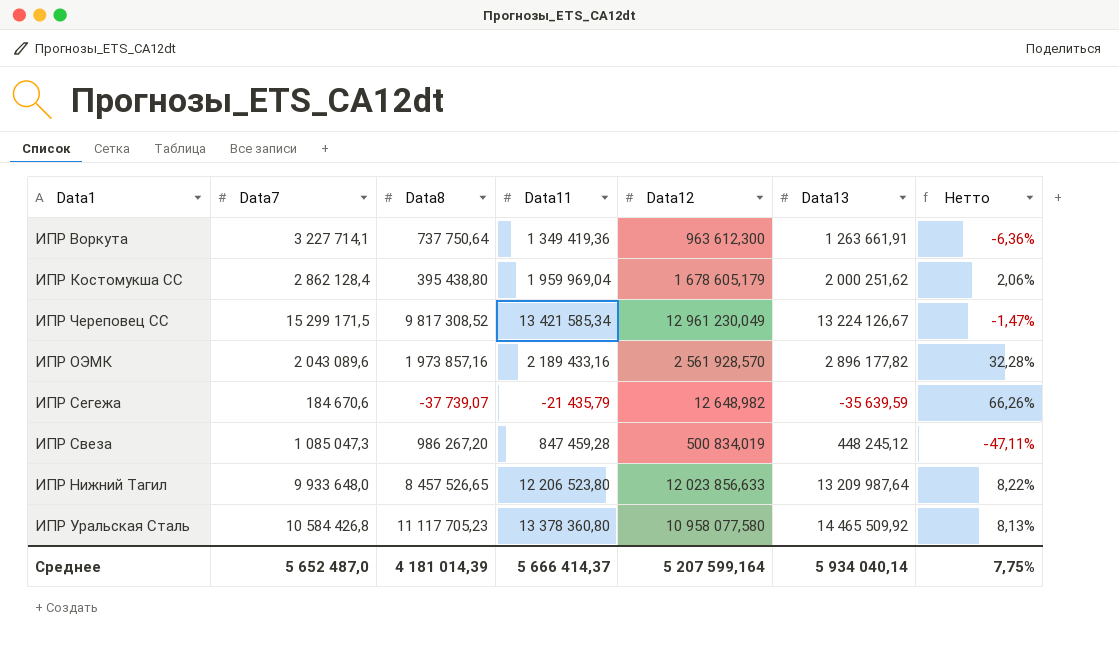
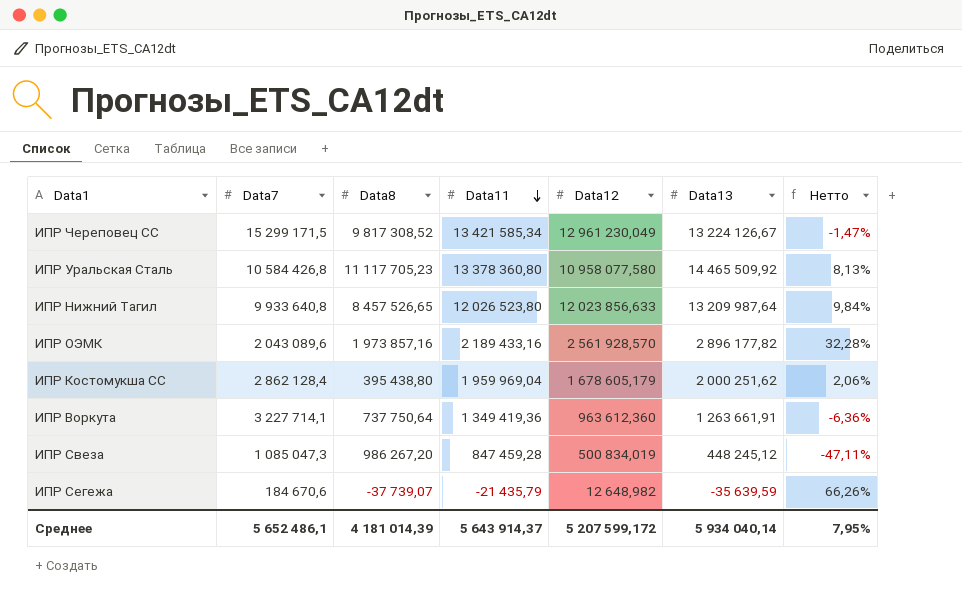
row order: none -> Data11 descending
ИПР Нижний Тагил | Data7: 9 933 648,0 -> 9 933 640,8
ИПР Нижний Тагил | Data11: 12 206 523,80 -> 12 026 523,80
ИПР Нижний Тагил | Нетто: 8,22% -> 9,84%
ИПР Воркута | Data12: 963 612,300 -> 963 612,360
Среднее | Data7: 5 652 487,0 -> 5 652 486,1
Среднее | Data11: 5 666 414,37 -> 5 643 914,37
Среднее | Data12: 5 207 599,164 -> 5 207 599,172
Среднее | Нетто: 7,75% -> 7,95%

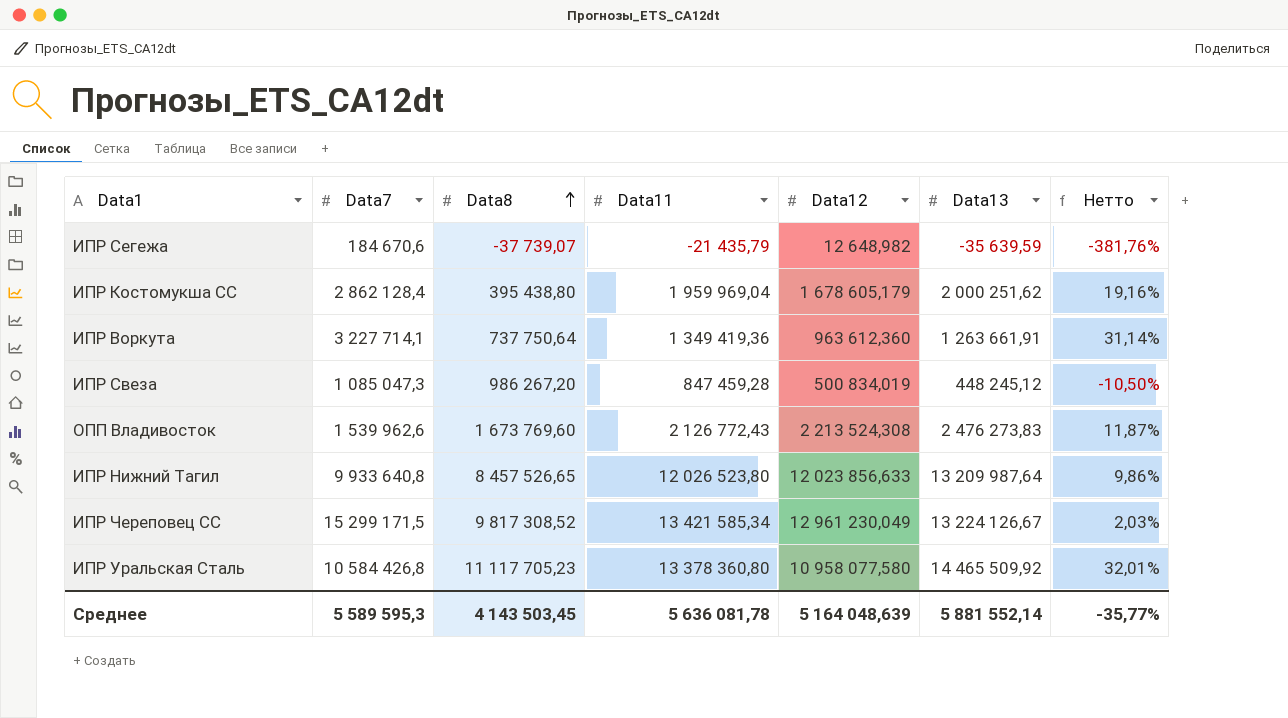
row order: Data11 descending -> Data8 ascending
column Нетто | formula: ([Data13] - [Data11]) / [Data11] -> ([Data13] - [Data12]) / [Data12]
row ИПР ОЭМК: 2 043 089,6 | 1 973 857,16 | 2 189 433,16 | 2 561 928,570 | 2 896 177,82 | 32,28% -> none
row ОПП Владивосток: none -> 1 539 962,6 | 1 673 769,60 | 2 126 772,43 | 2 213 524,308 | 2 476 273,83 | 11,87%
Среднее | Data7: 5 652 486,1 -> 5 589 595,3
Среднее | Data8: 4 181 014,39 -> 4 143 503,45
Среднее | Data11: 5 643 914,37 -> 5 636 081,78
Среднее | Data12: 5 207 599,172 -> 5 164 048,639
Среднее | Data13: 5 934 040,14 -> 5 881 552,14
Среднее | Нетто: 7,95% -> -35,77%

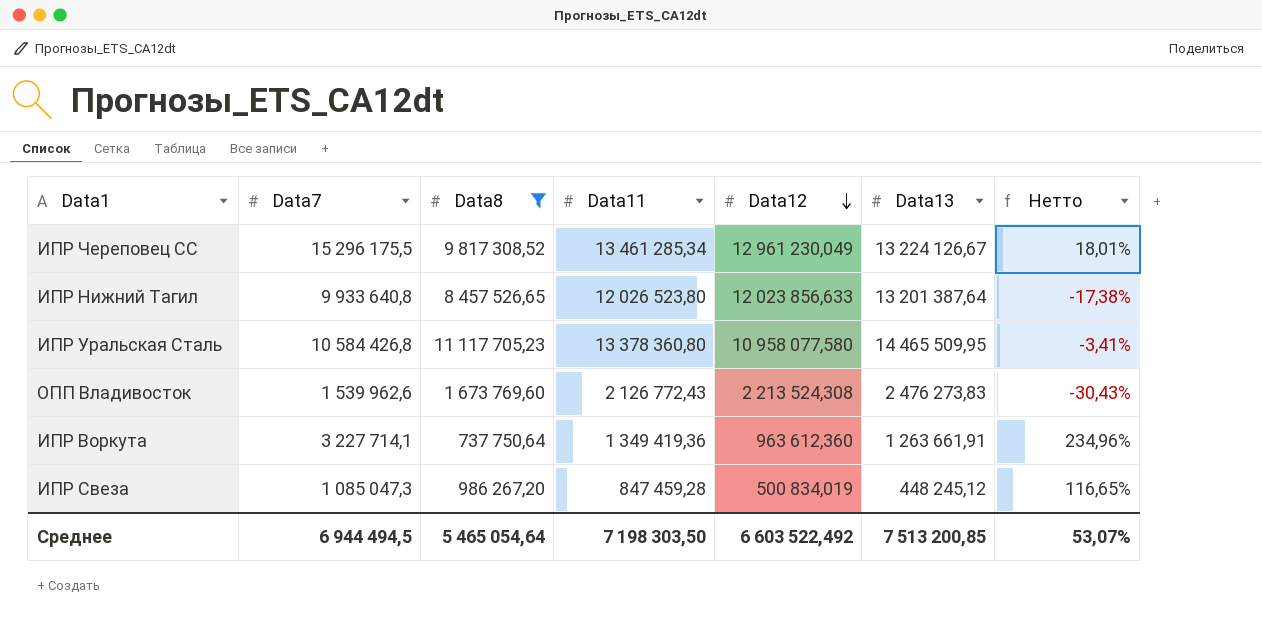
filter: none -> Data8 >= 737 750,64
row order: Data8 ascending -> Data12 descending
column Нетто | formula: ([Data13] - [Data12]) / [Data12] -> ([Data7] - [Data12]) / [Data12]
ИПР Череповец СС | Data7: 15 299 171,5 -> 15 296 175,5
ИПР Череповец СС | Data11: 13 421 585,34 -> 13 461 285,34
ИПР Нижний Тагил | Data13: 13 209 987,64 -> 13 201 387,64
ИПР Уральская Сталь | Data13: 14 465 509,92 -> 14 465 509,95
Среднее | Data7: 5 589 595,3 -> 6 944 494,5
Среднее | Data8: 4 143 503,45 -> 5 465 054,64
Среднее | Data11: 5 636 081,78 -> 7 198 303,50
Среднее | Data12: 5 164 048,639 -> 6 603 522,492
Среднее | Data13: 5 881 552,14 -> 7 513 200,85
Среднее | Нетто: -35,77% -> 53,07%

